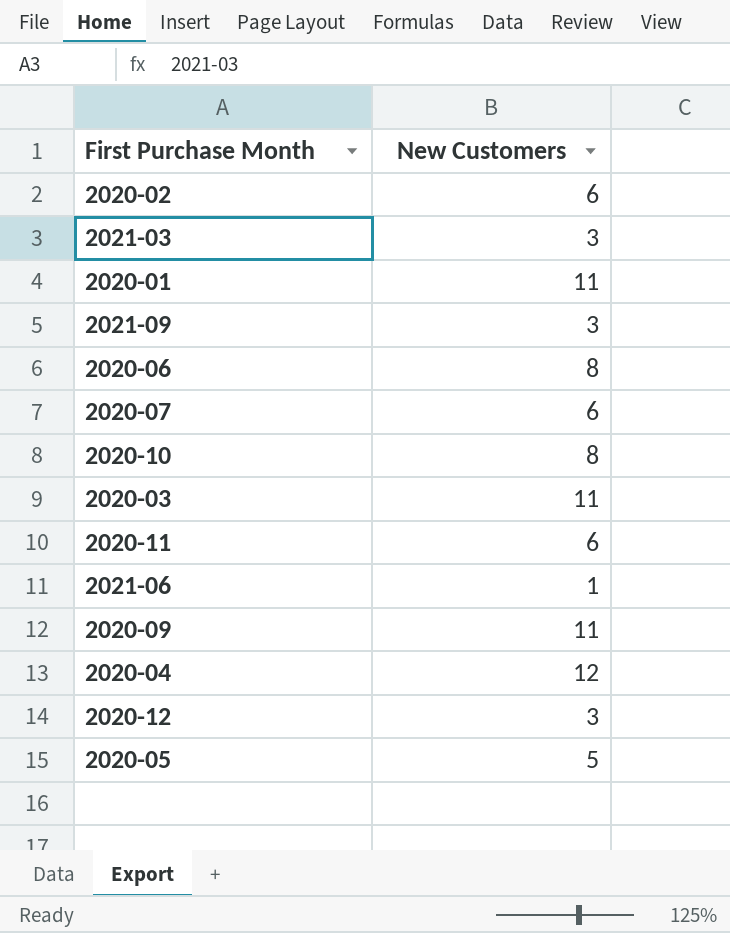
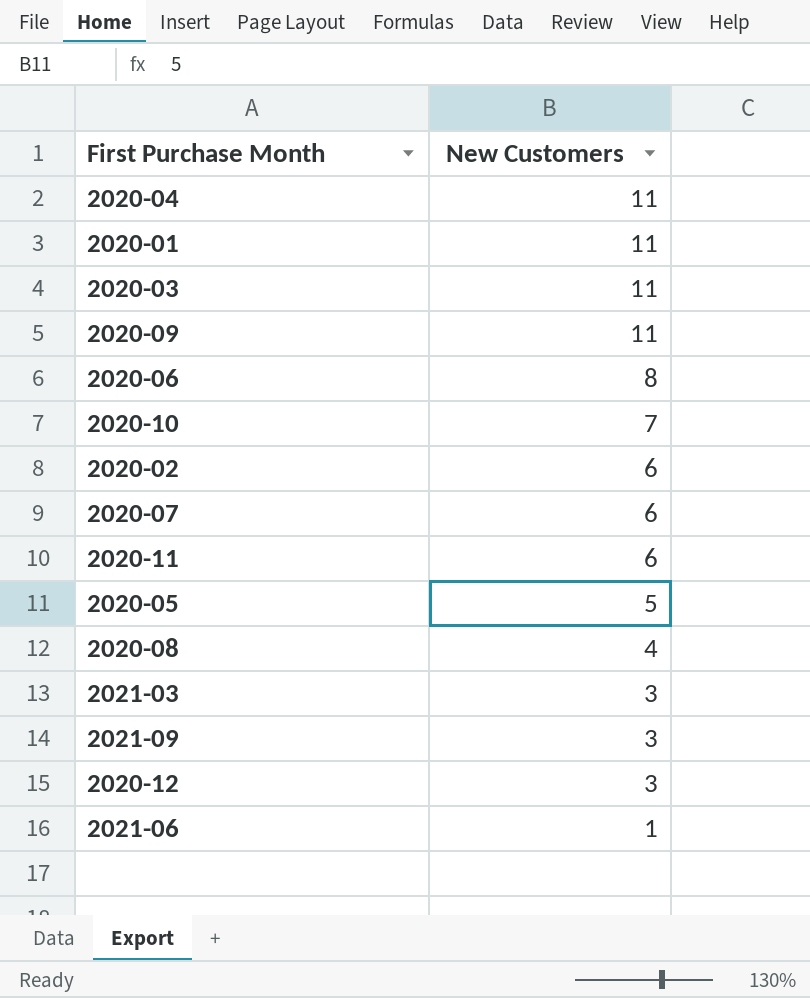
row order: none -> New Customers descending
2020-04 | New Customers: 12 -> 11
2020-10 | New Customers: 8 -> 7
row 2020-08: none -> 4

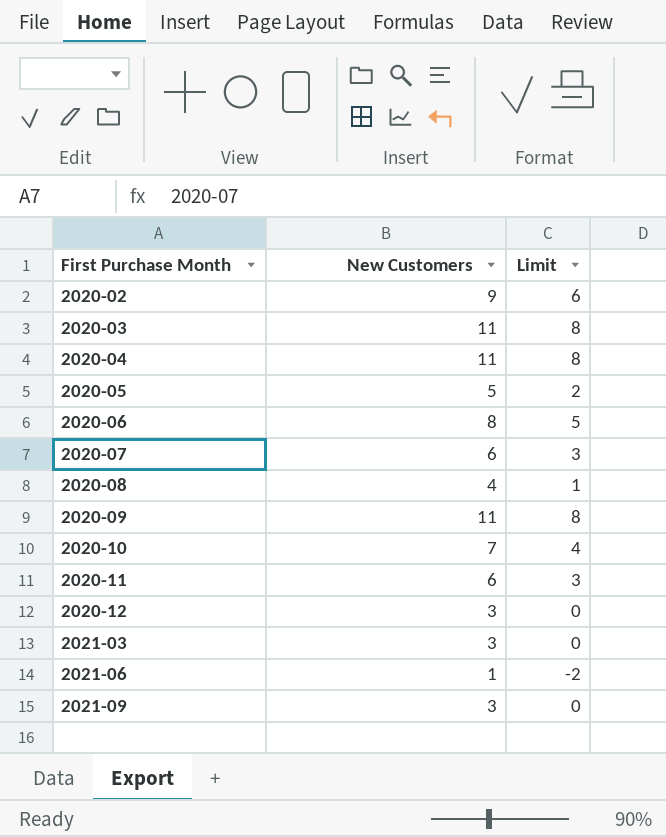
row order: New Customers descending -> First Purchase Month ascending
column Limit | formula: none -> [New Customers] - 3
row 2020-01: 11 -> none
2020-02 | New Customers: 6 -> 9

